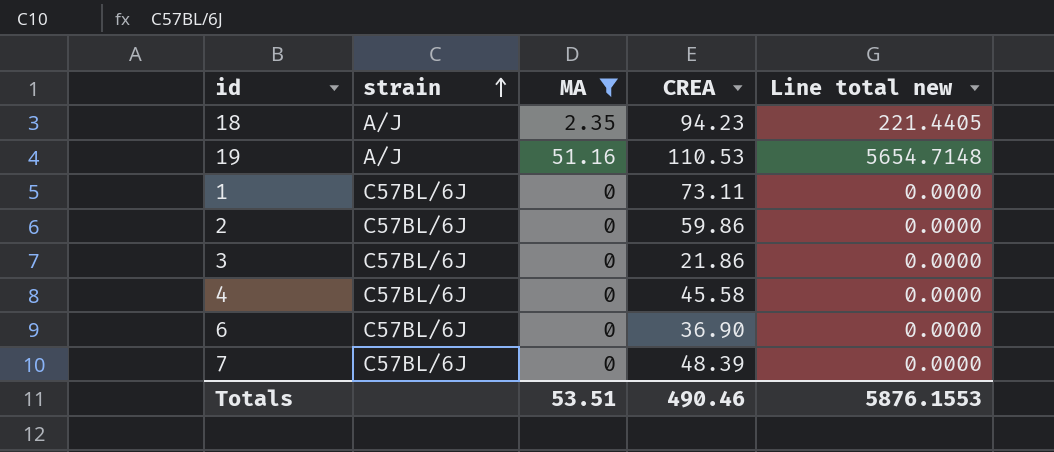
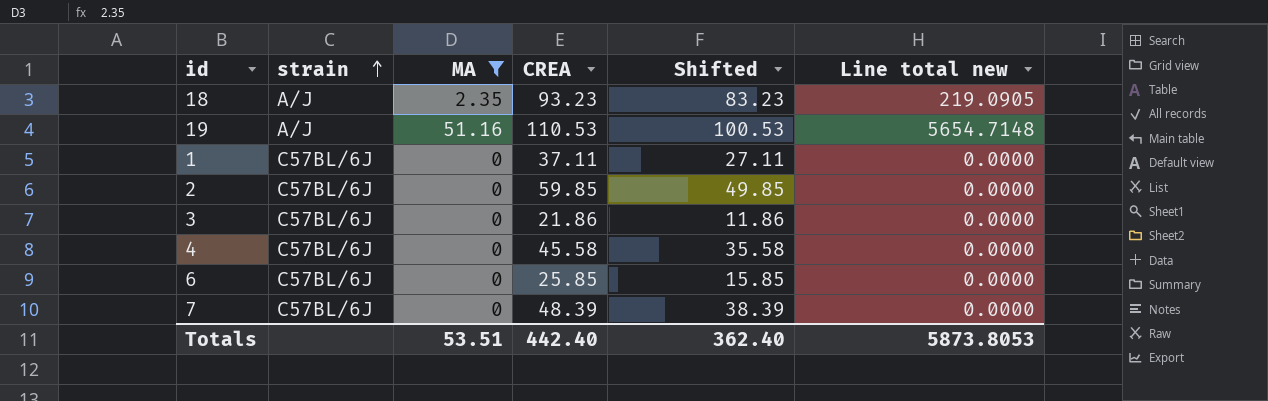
column Shifted | formula: none -> [CREA] - 10
18 | CREA: 94.23 -> 93.23
18 | Line total new: 221.4405 -> 219.0905
1 | CREA: 73.11 -> 37.11
2 | CREA: 59.86 -> 59.85
6 | CREA: 36.90 -> 25.85
Totals | CREA: 490.46 -> 442.40
Totals | Line total new: 5876.1553 -> 5873.8053

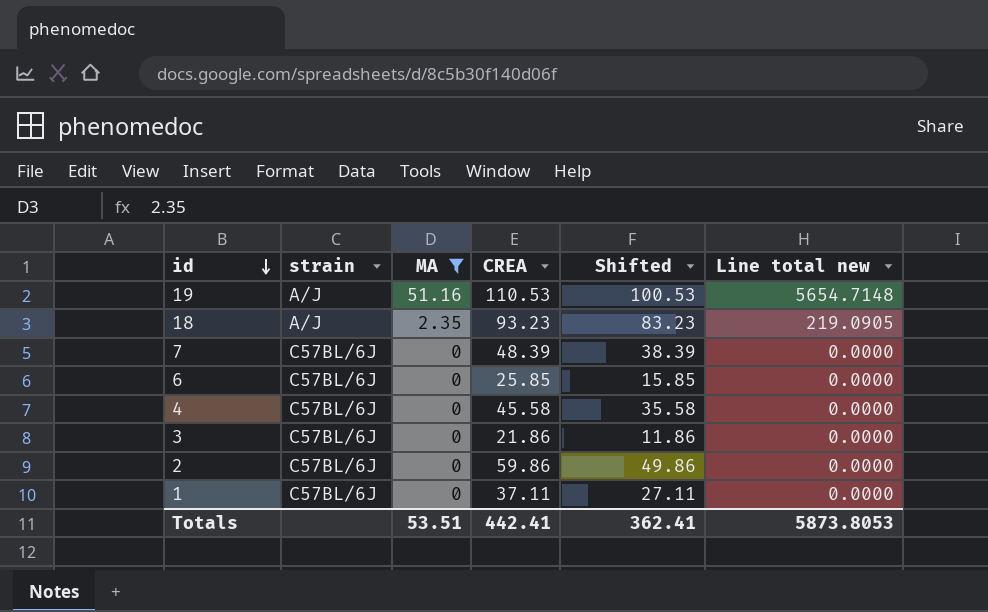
row order: strain ascending -> id descending
2 | CREA: 59.85 -> 59.86
2 | Shifted: 49.85 -> 49.86
Totals | CREA: 442.40 -> 442.41
Totals | Shifted: 362.40 -> 362.41

